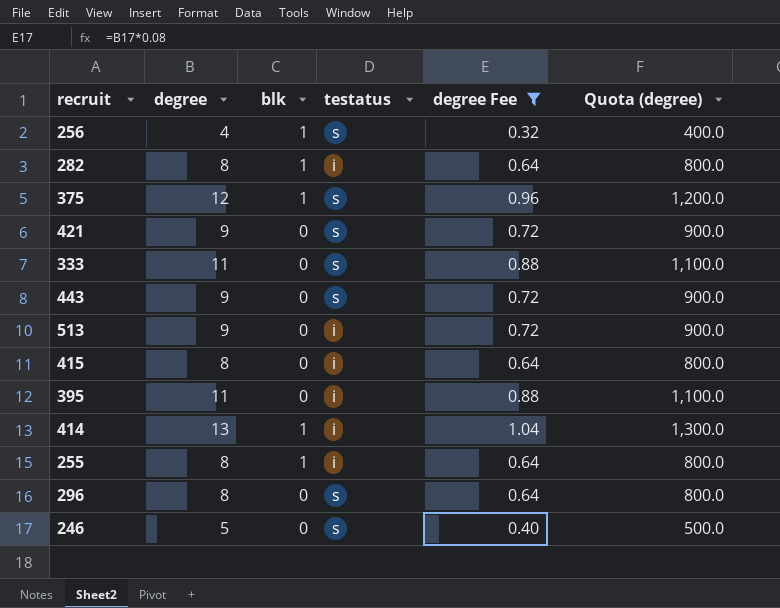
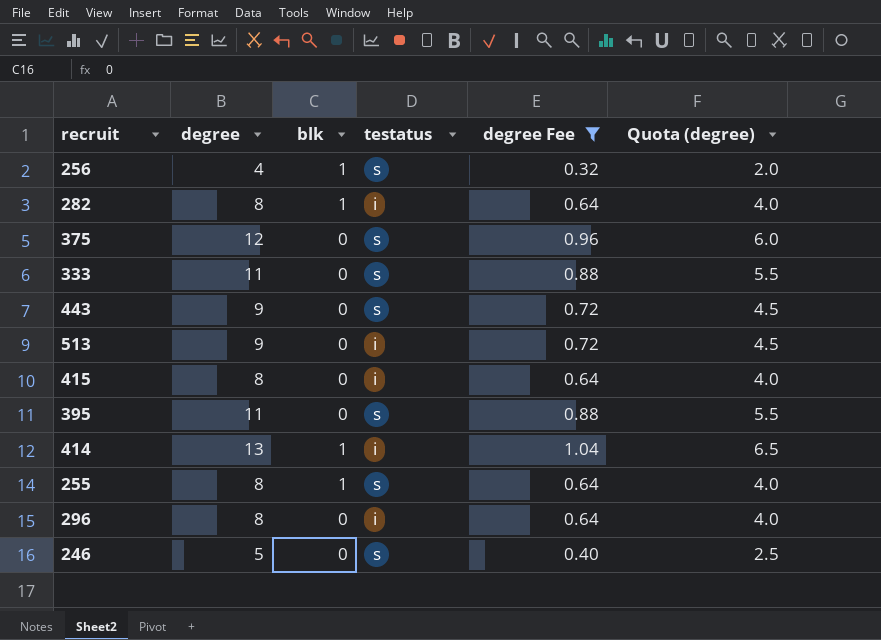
column Quota (degree) | formula: [degree] * 100 -> [degree] * 0.5
row 421: 9 | 0 | s | 0.72 | 900.0 -> none
375 | blk: 1 -> 0
395 | testatus: i -> s
255 | testatus: i -> s
296 | testatus: s -> i

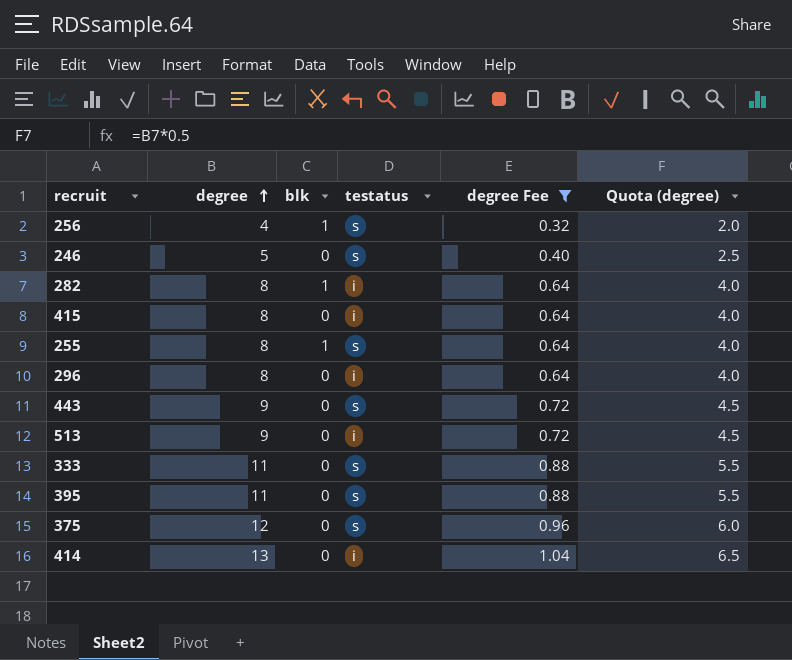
row order: none -> degree ascending
414 | blk: 1 -> 0

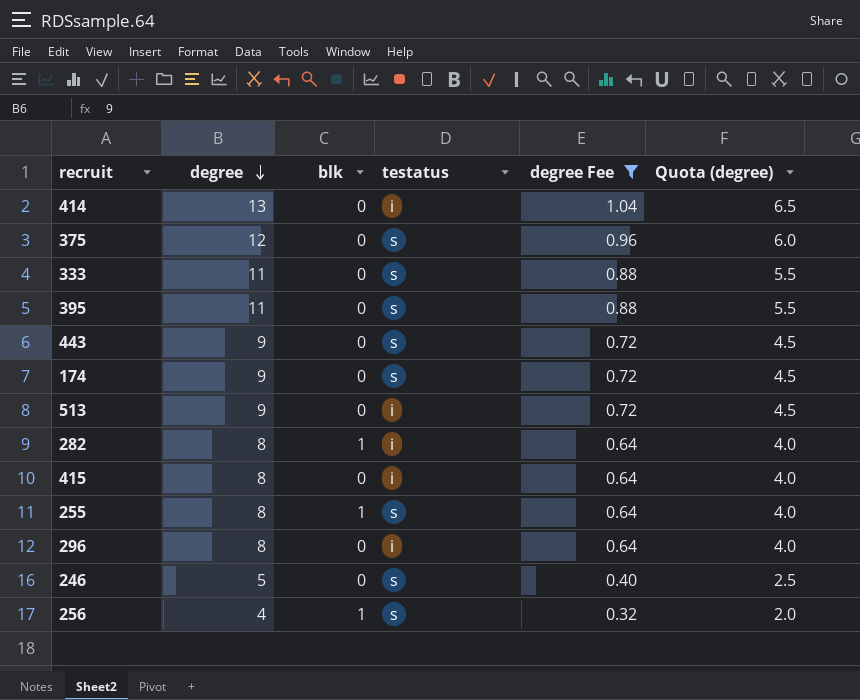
row order: degree ascending -> degree descending
row 174: none -> 9 | 0 | s | 0.72 | 4.5

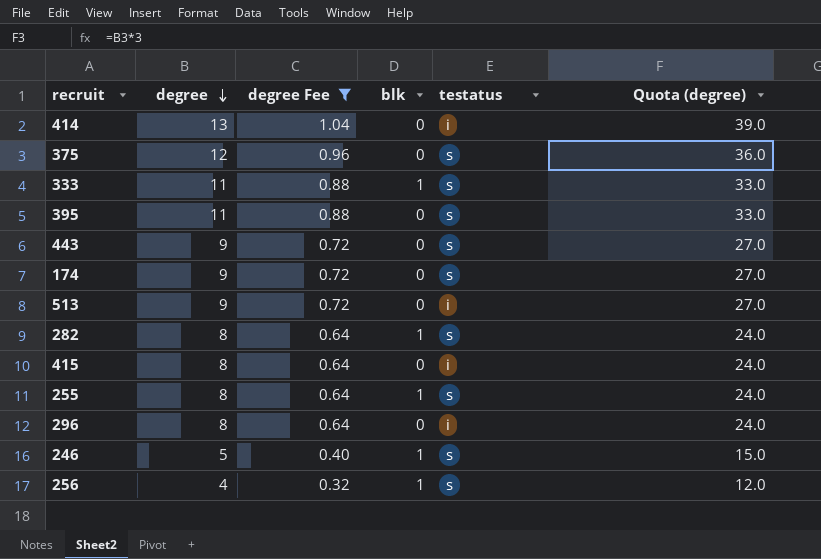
column degree Fee | position: 5 -> 3
column Quota (degree) | formula: [degree] * 0.5 -> [degree] * 3
333 | blk: 0 -> 1
282 | testatus: i -> s
246 | blk: 0 -> 1

